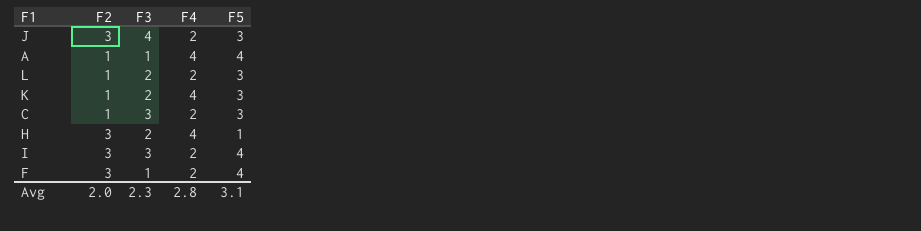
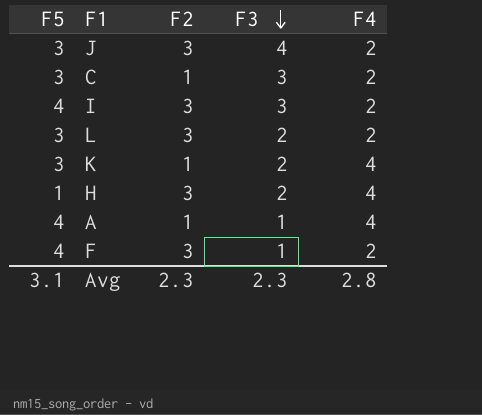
row order: none -> F3 descending
column F5 | position: 5 -> 1
L | F2: 1 -> 3
Avg | F2: 2.0 -> 2.3

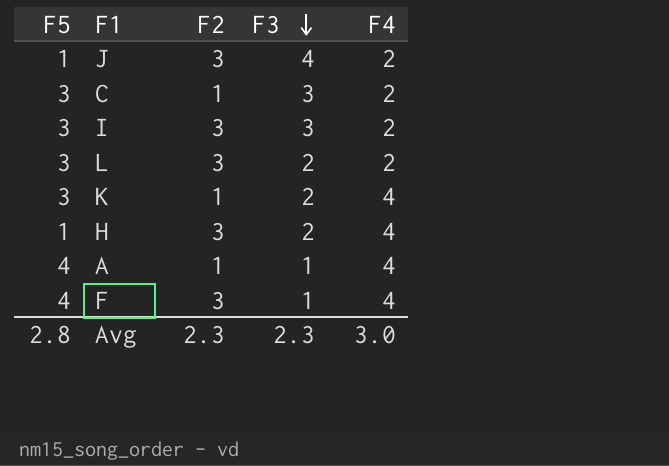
J | F5: 3 -> 1
I | F5: 4 -> 3
F | F4: 2 -> 4
Avg | F5: 3.1 -> 2.8
Avg | F4: 2.8 -> 3.0

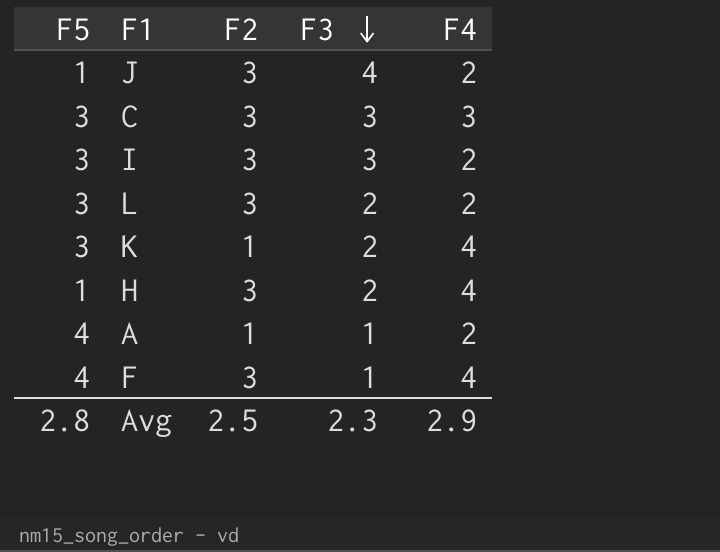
C | F2: 1 -> 3
C | F4: 2 -> 3
A | F4: 4 -> 2
Avg | F2: 2.3 -> 2.5
Avg | F4: 3.0 -> 2.9

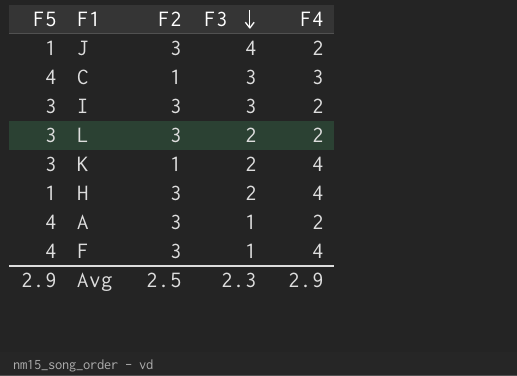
C | F5: 3 -> 4
C | F2: 3 -> 1
A | F2: 1 -> 3
Avg | F5: 2.8 -> 2.9

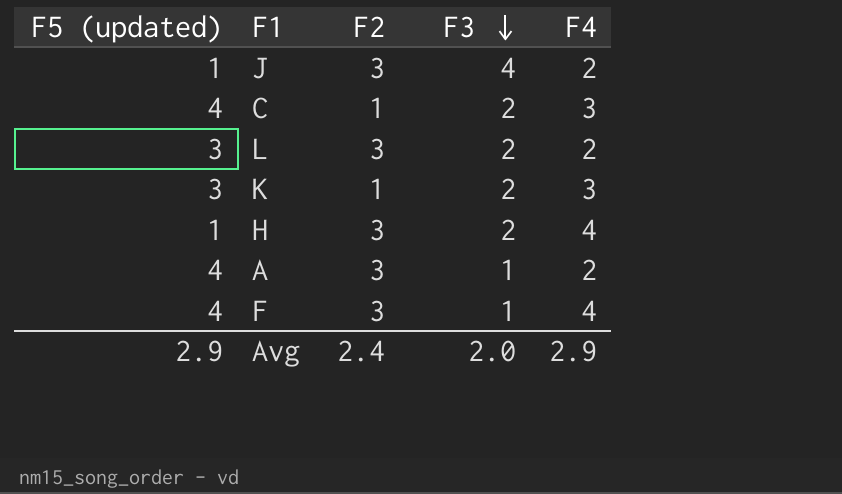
column name: F5 -> F5 (updated)
row I: 3 | 3 | 3 | 2 -> none
C | F3: 3 -> 2
K | F4: 4 -> 3
Avg | F2: 2.5 -> 2.4
Avg | F3: 2.3 -> 2.0

